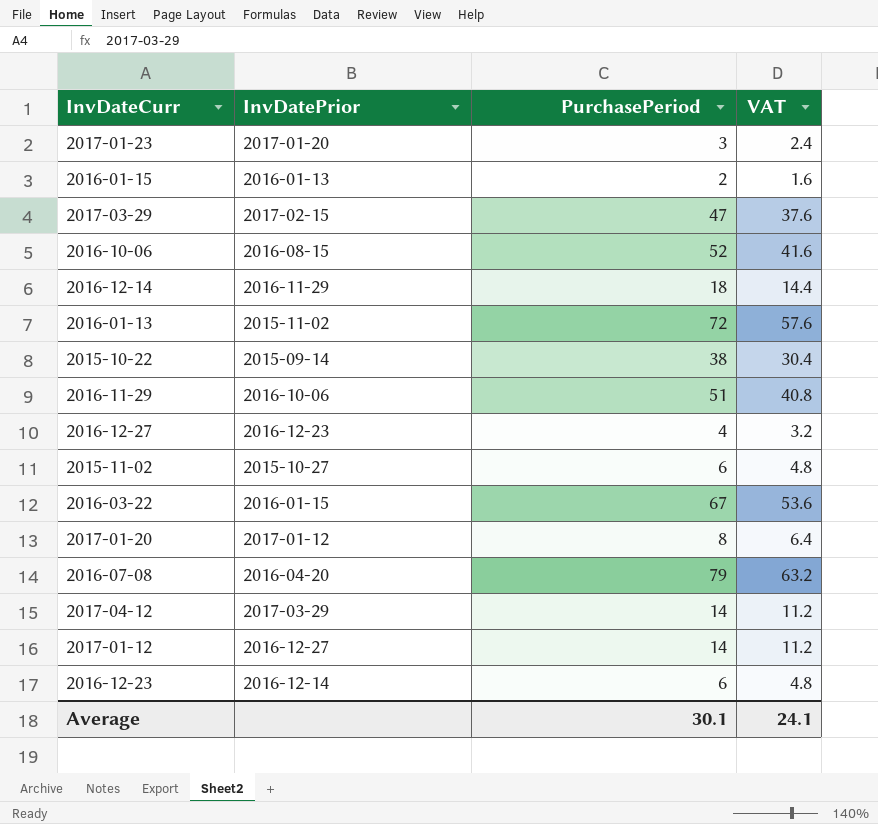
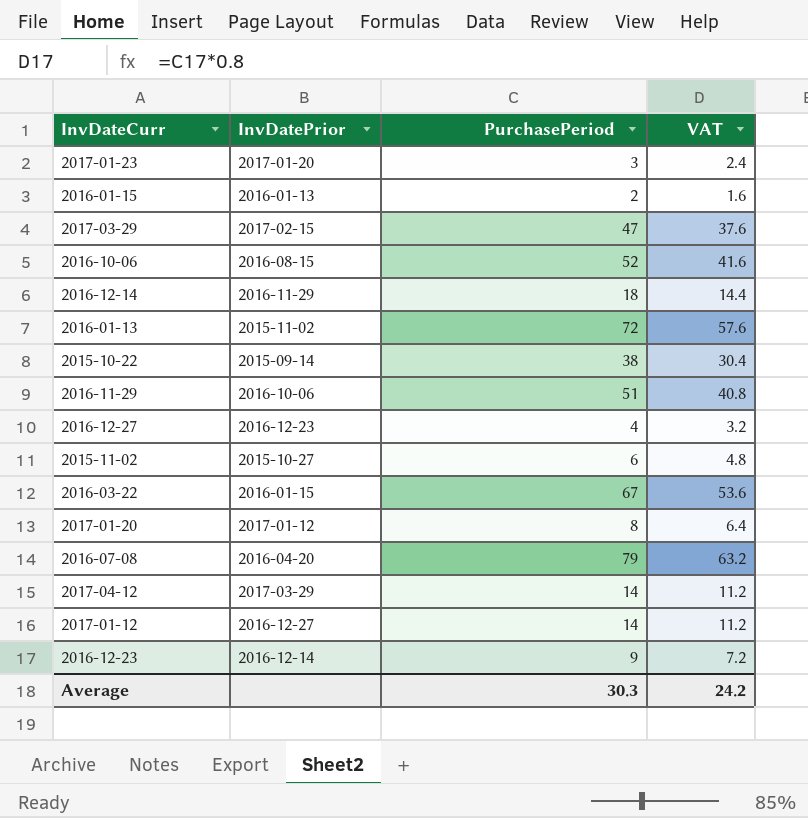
2016-12-23 | PurchasePeriod: 6 -> 9
2016-12-23 | VAT: 4.8 -> 7.2
Average | PurchasePeriod: 30.1 -> 30.3
Average | VAT: 24.1 -> 24.2

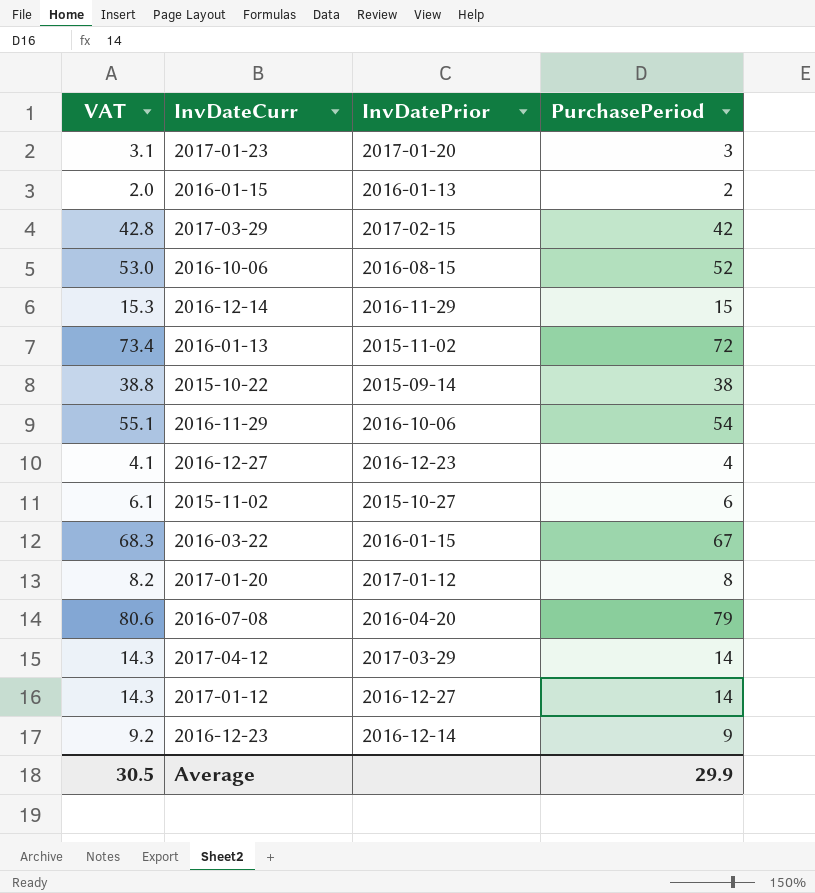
column VAT | formula: [PurchasePeriod] * 0.8 -> [PurchasePeriod] * 1.02
column VAT | position: 4 -> 1
2017-03-29 | PurchasePeriod: 47 -> 42
2016-12-14 | PurchasePeriod: 18 -> 15
2016-11-29 | PurchasePeriod: 51 -> 54
Average | VAT: 24.2 -> 30.5
Average | PurchasePeriod: 30.3 -> 29.9

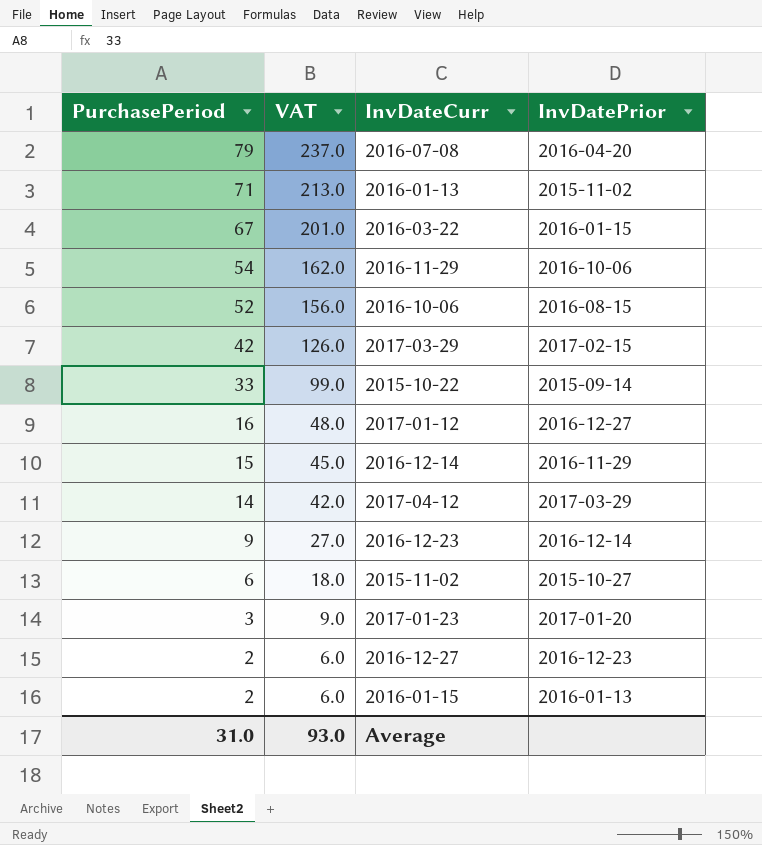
row order: none -> PurchasePeriod descending
column PurchasePeriod | position: 4 -> 1
column VAT | formula: [PurchasePeriod] * 1.02 -> [PurchasePeriod] * 3
row 2017-01-20: 8.2 | 2017-01-12 | 8 -> none
2016-01-13 | PurchasePeriod: 72 -> 71
2015-10-22 | PurchasePeriod: 38 -> 33
2017-01-12 | PurchasePeriod: 14 -> 16
2016-12-27 | PurchasePeriod: 4 -> 2
Average | PurchasePeriod: 29.9 -> 31.0
Average | VAT: 30.5 -> 93.0

